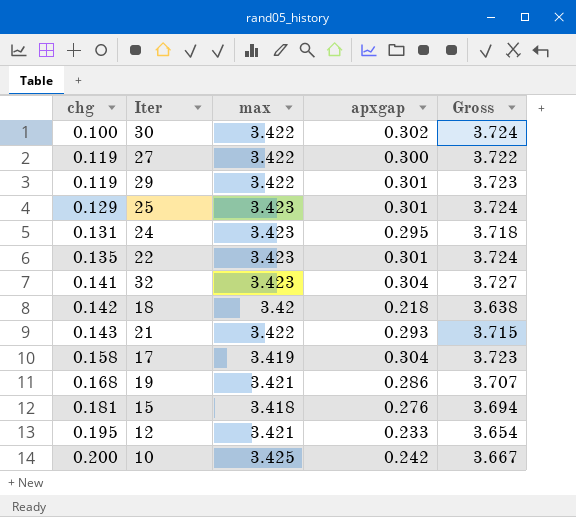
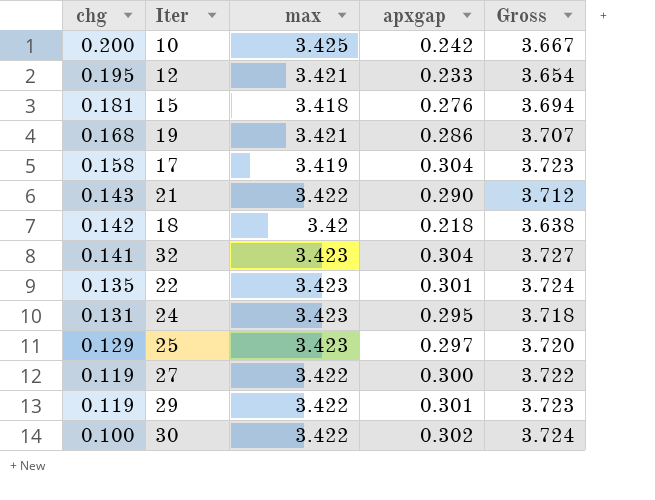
row order: chg ascending -> chg descending
21 | apxgap: 0.293 -> 0.290
21 | Gross: 3.715 -> 3.712
25 | apxgap: 0.301 -> 0.297
25 | Gross: 3.724 -> 3.720

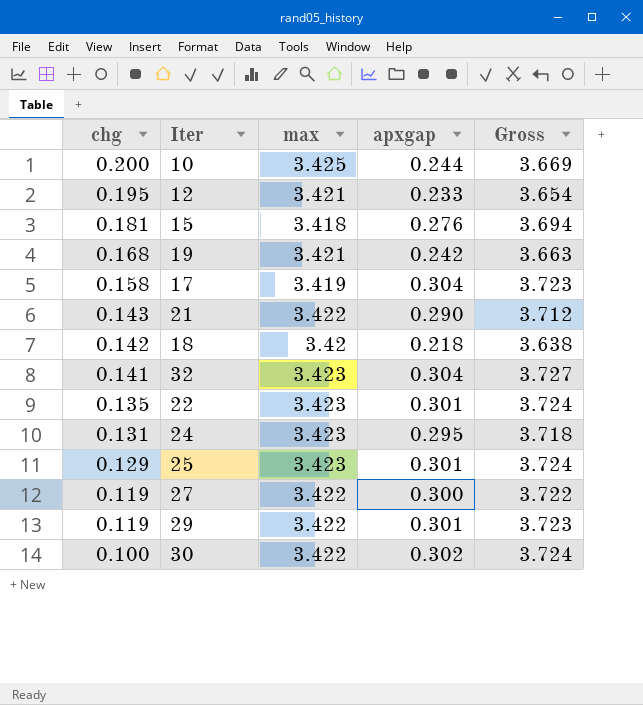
10 | apxgap: 0.242 -> 0.244
10 | Gross: 3.667 -> 3.669
19 | apxgap: 0.286 -> 0.242
19 | Gross: 3.707 -> 3.663
25 | apxgap: 0.297 -> 0.301
25 | Gross: 3.720 -> 3.724

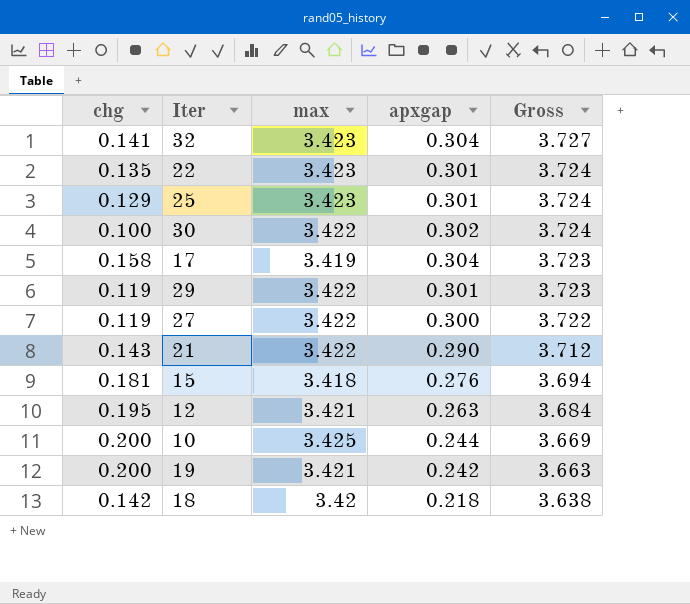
row order: chg descending -> Gross descending
row 24: 0.131 | 3.423 | 0.295 | 3.718 -> none
12 | apxgap: 0.233 -> 0.263
12 | Gross: 3.654 -> 3.684
19 | chg: 0.168 -> 0.200

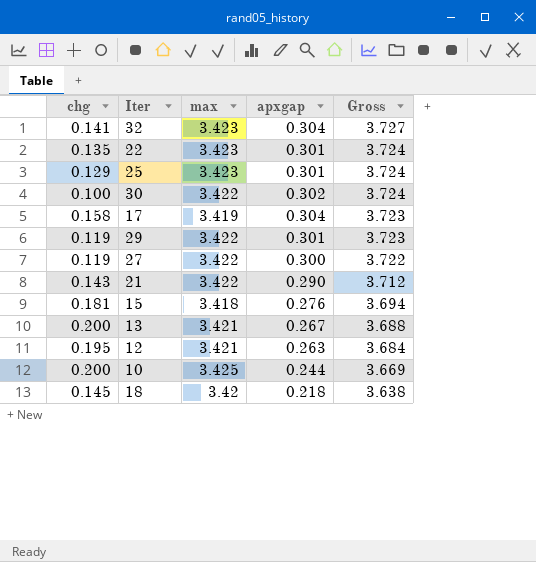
row 19: 0.200 | 3.421 | 0.242 | 3.663 -> none
row 13: none -> 0.200 | 3.421 | 0.267 | 3.688
18 | chg: 0.142 -> 0.145

